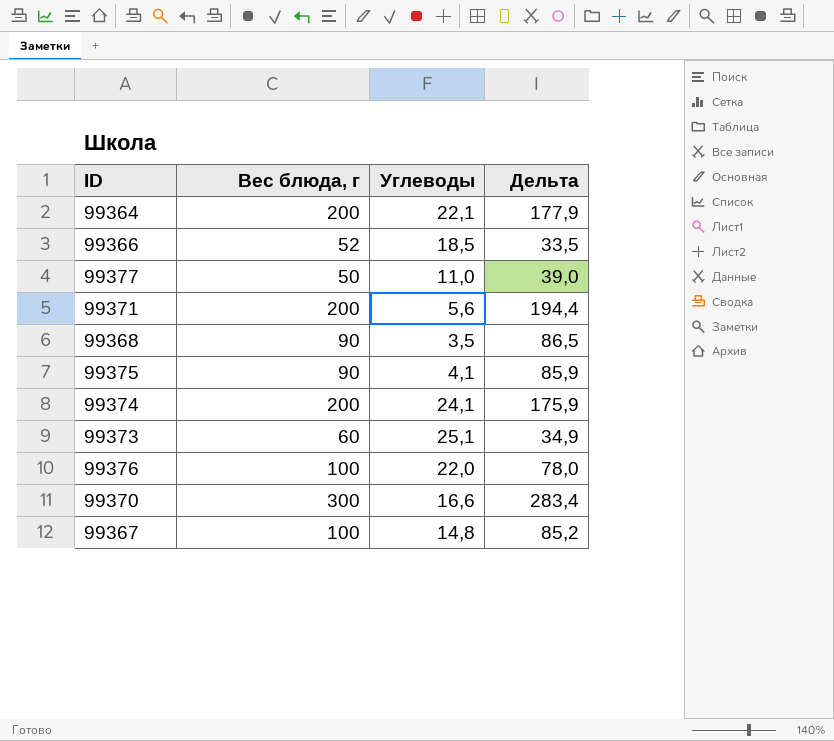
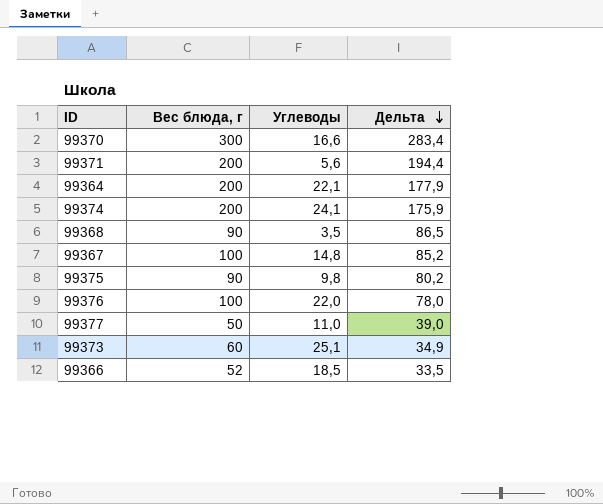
row order: none -> Дельта descending
99375 | Углеводы: 4,1 -> 9,8
99375 | Дельта: 85,9 -> 80,2

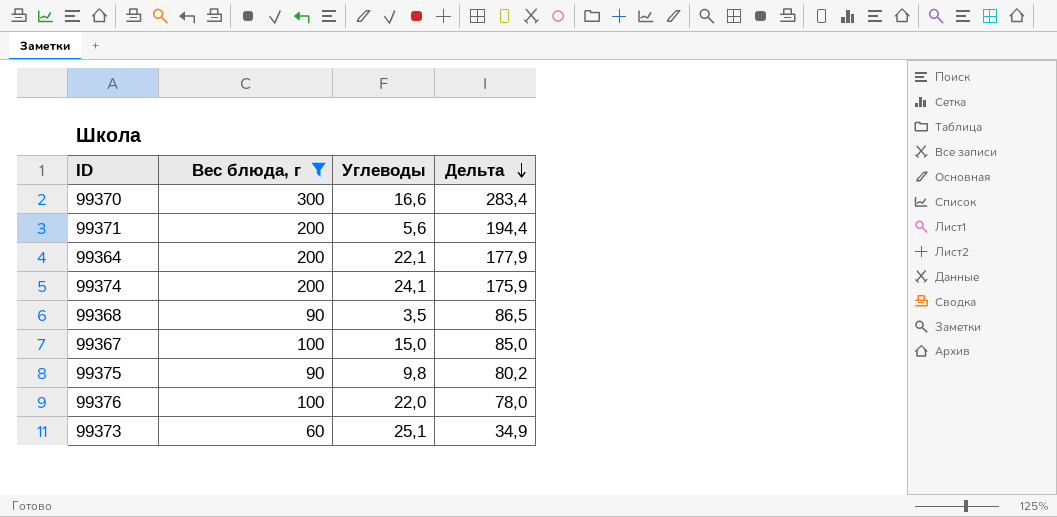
filter: none -> Вес блюда, г >= 60
99367 | Углеводы: 14,8 -> 15,0
99367 | Дельта: 85,2 -> 85,0

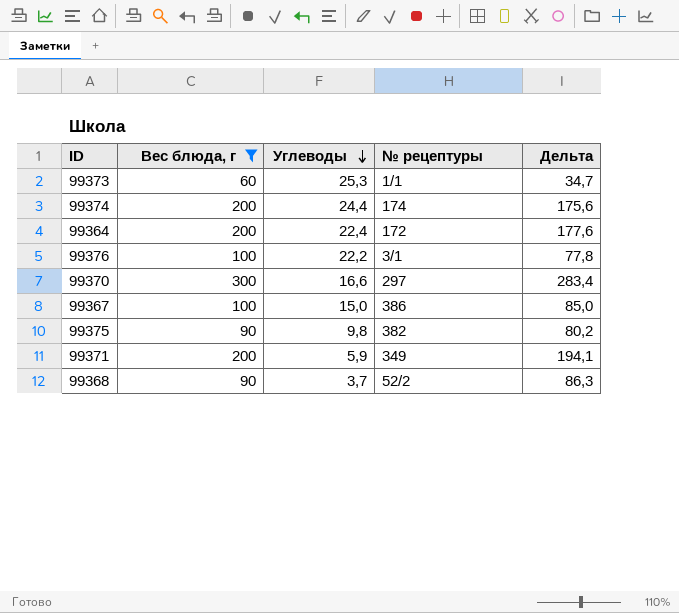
row order: Дельта descending -> Углеводы descending
column № рецептуры | position: none -> 4
99373 | Углеводы: 25,1 -> 25,3
99373 | Дельта: 34,9 -> 34,7
99374 | Углеводы: 24,1 -> 24,4
99374 | Дельта: 175,9 -> 175,6
99364 | Углеводы: 22,1 -> 22,4
99364 | Дельта: 177,9 -> 177,6
99376 | Углеводы: 22,0 -> 22,2
99376 | Дельта: 78,0 -> 77,8
99371 | Углеводы: 5,6 -> 5,9
99371 | Дельта: 194,4 -> 194,1
99368 | Углеводы: 3,5 -> 3,7
99368 | Дельта: 86,5 -> 86,3

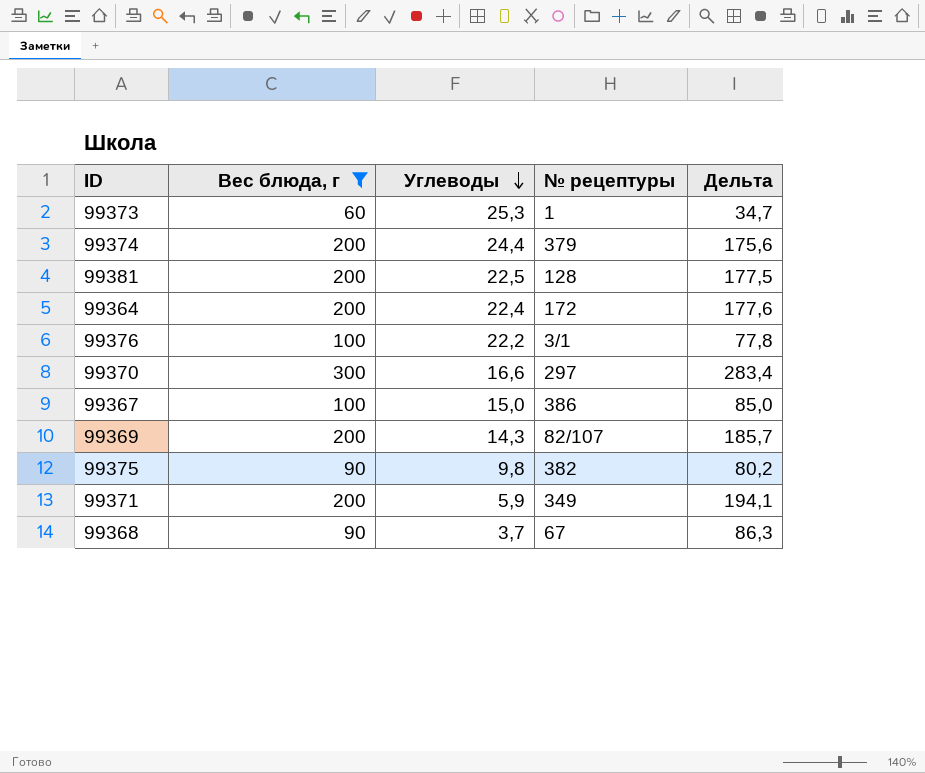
99373 | № рецептуры: 1/1 -> 1
99374 | № рецептуры: 174 -> 379
row 99381: none -> 200 | 22,5 | 128 | 177,5
row 99369: none -> 200 | 14,3 | 82/107 | 185,7
99368 | № рецептуры: 52/2 -> 67

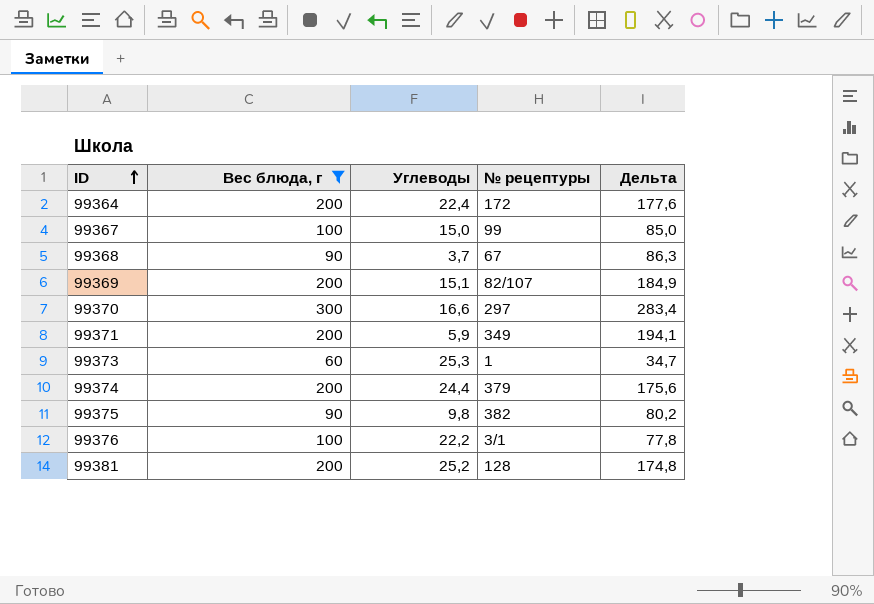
row order: Углеводы descending -> ID ascending
99367 | № рецептуры: 386 -> 99
99369 | Углеводы: 14,3 -> 15,1
99369 | Дельта: 185,7 -> 184,9
99381 | Углеводы: 22,5 -> 25,2
99381 | Дельта: 177,5 -> 174,8

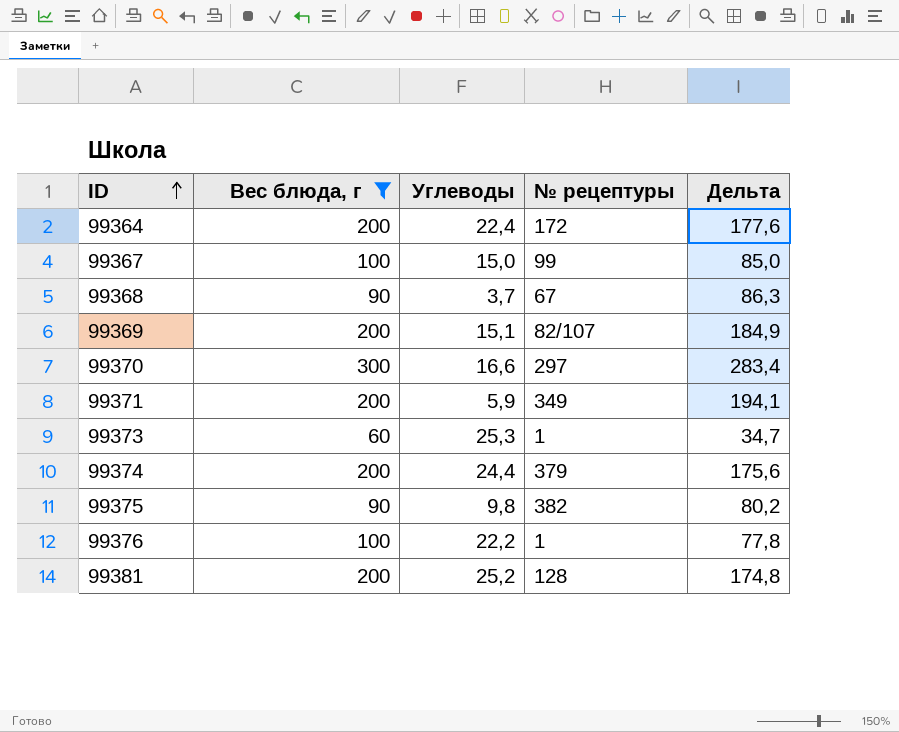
99376 | № рецептуры: 3/1 -> 1

